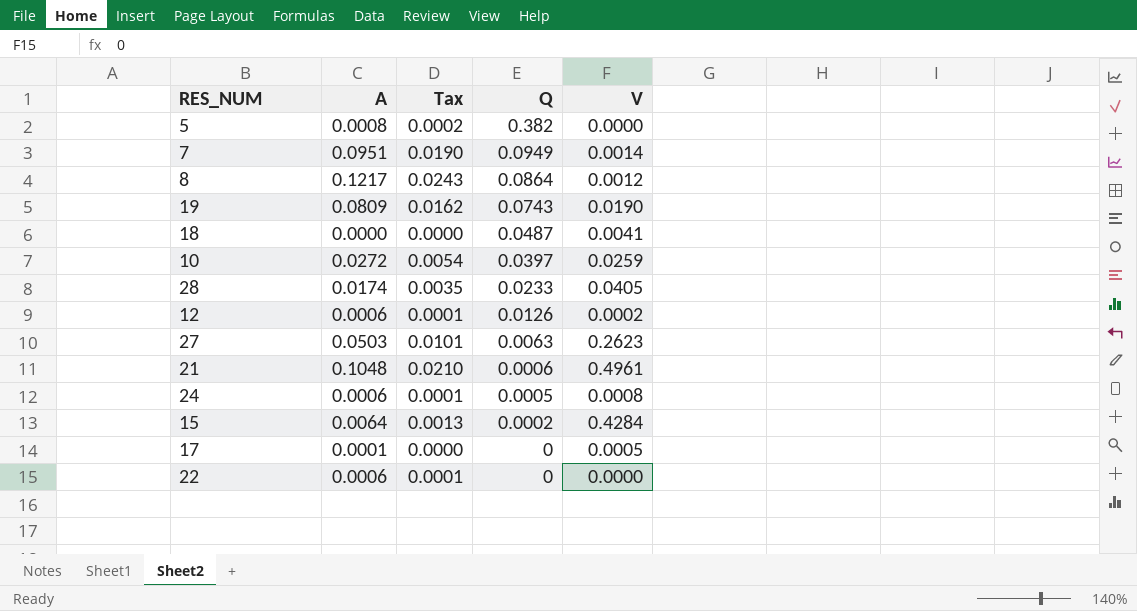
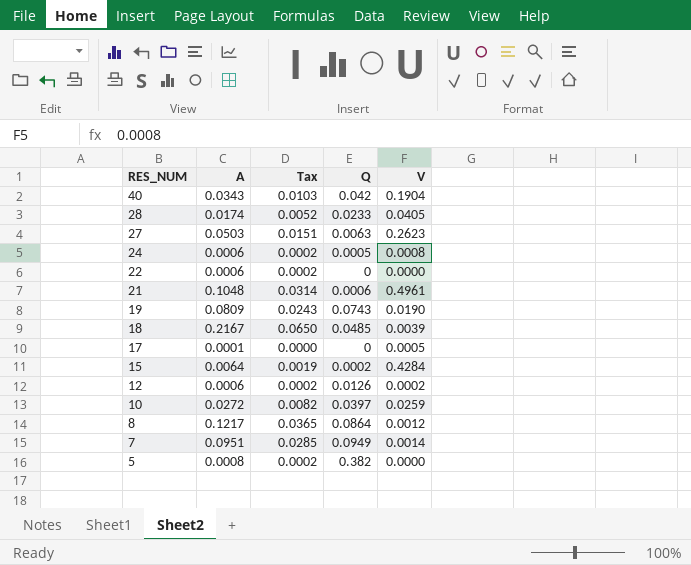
row order: Q descending -> RES_NUM descending
column Tax | formula: [A] * 0.2 -> [A] * 0.3
row 40: none -> 0.0343 | 0.0103 | 0.042 | 0.1904
18 | A: 0.0000 -> 0.2167
18 | Q: 0.0487 -> 0.0485
18 | V: 0.0041 -> 0.0039

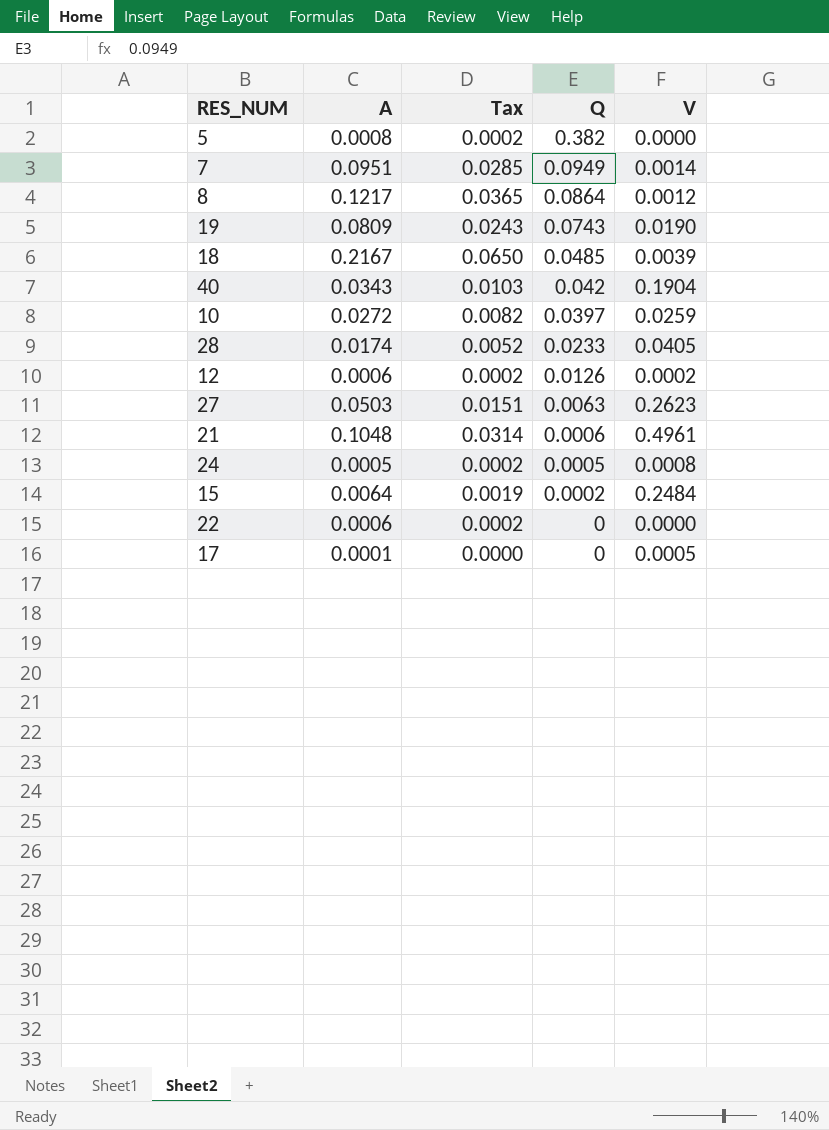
row order: RES_NUM descending -> Q descending
24 | A: 0.0006 -> 0.0005
15 | V: 0.4284 -> 0.2484

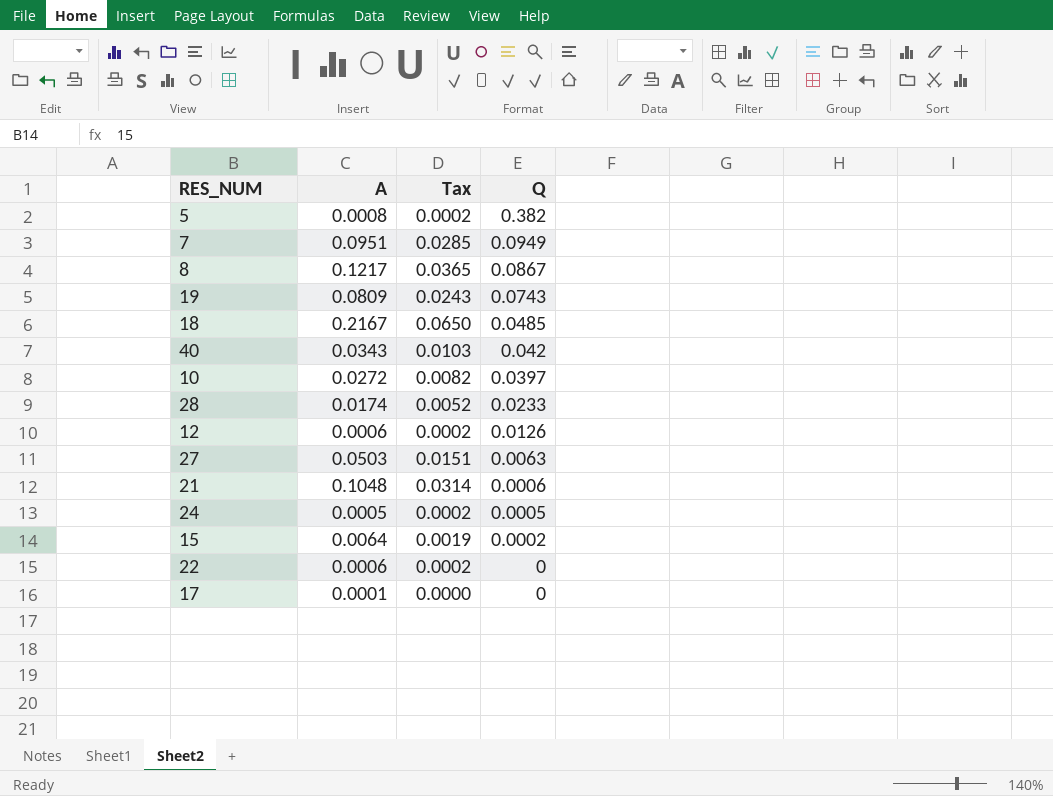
column V | position: 5 -> none
8 | Q: 0.0864 -> 0.0867

